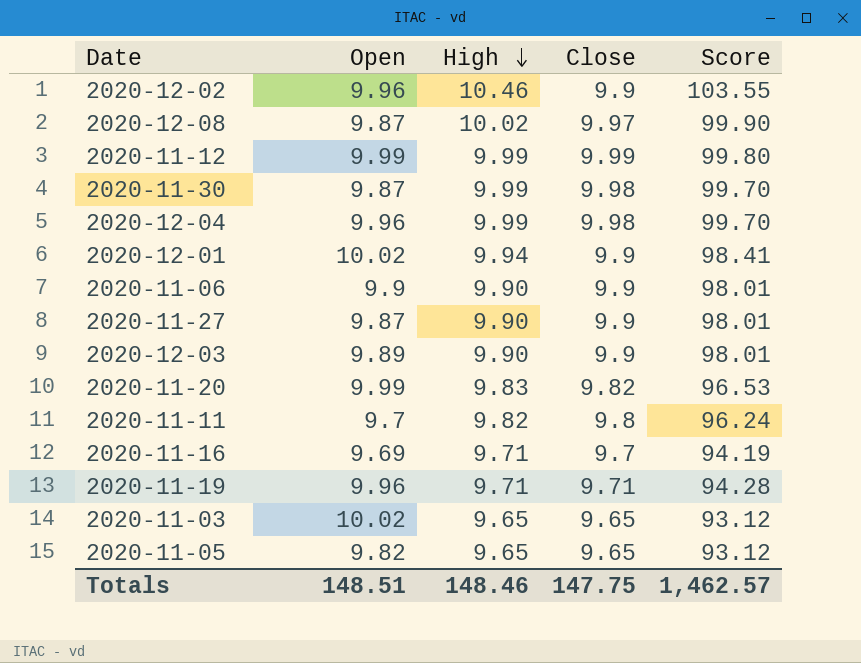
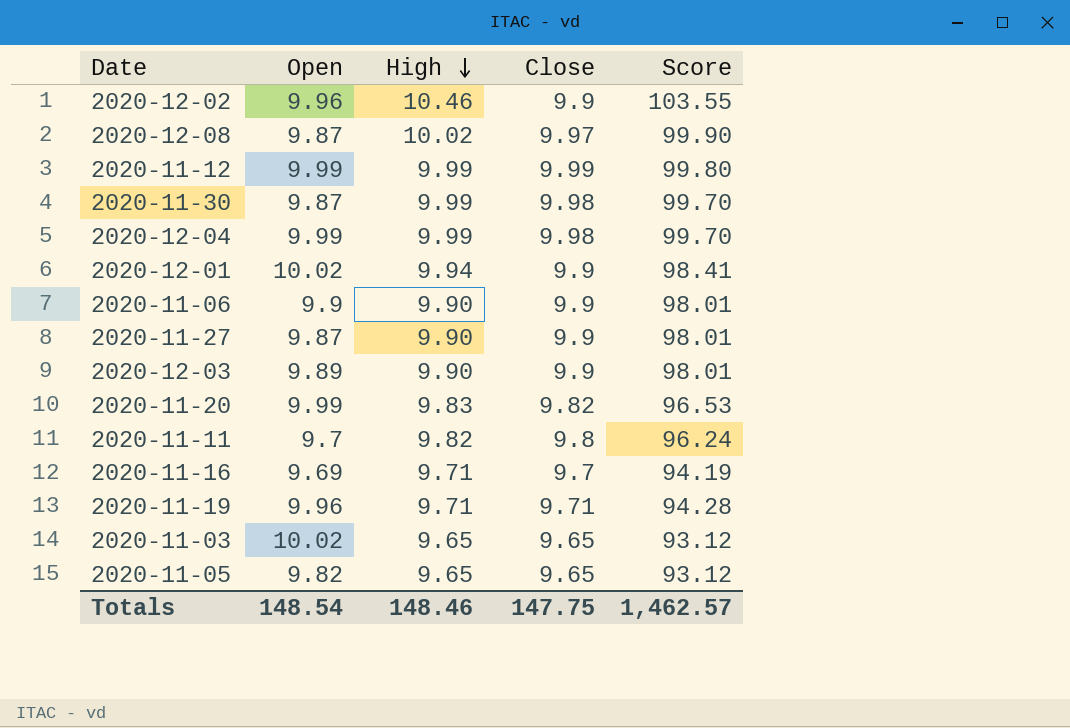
2020-12-04 | Open: 9.96 -> 9.99
Totals | Open: 148.51 -> 148.54

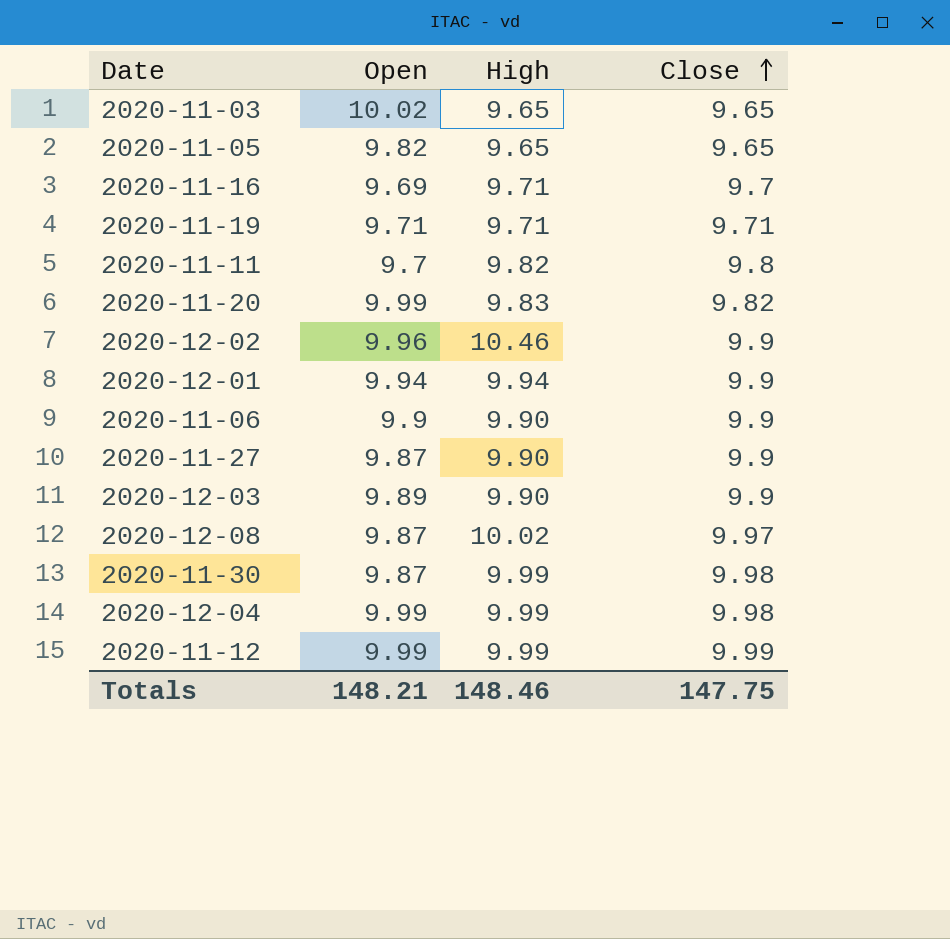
row order: High descending -> Close ascending
column Score | formula: [High] * [Close] -> none
2020-11-19 | Open: 9.96 -> 9.71
2020-12-01 | Open: 10.02 -> 9.94
Totals | Open: 148.54 -> 148.21

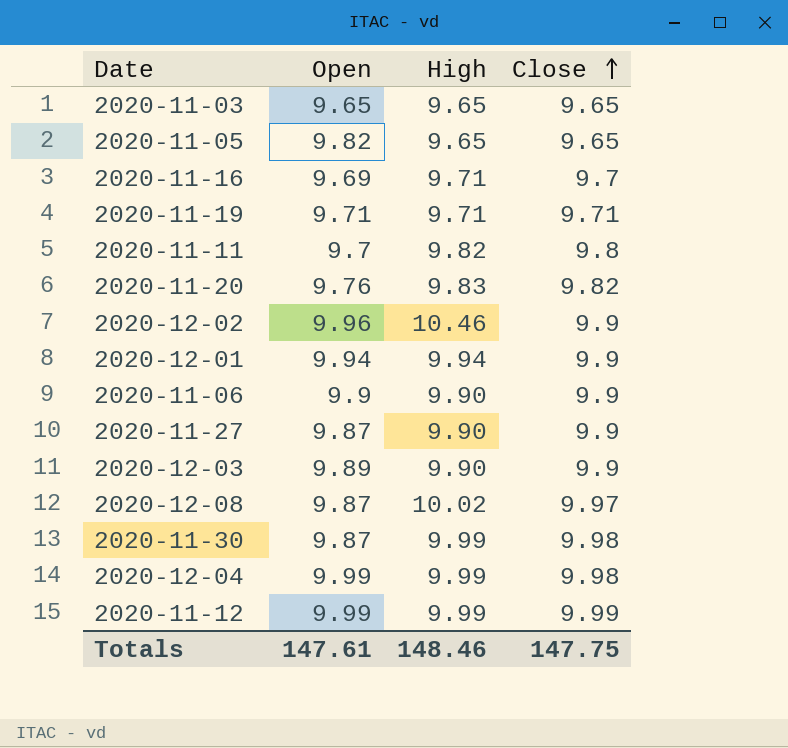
2020-11-03 | Open: 10.02 -> 9.65
2020-11-20 | Open: 9.99 -> 9.76
Totals | Open: 148.21 -> 147.61

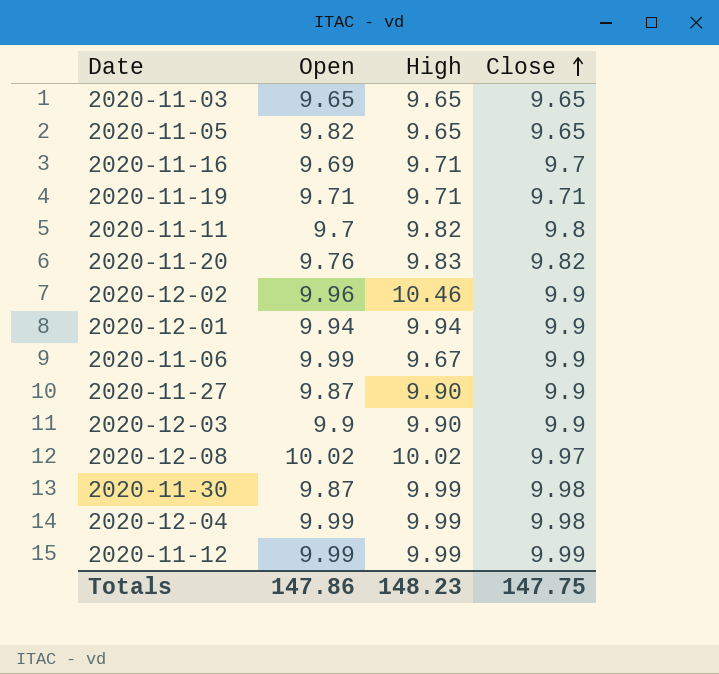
2020-11-06 | Open: 9.9 -> 9.99
2020-11-06 | High: 9.90 -> 9.67
2020-12-03 | Open: 9.89 -> 9.9
2020-12-08 | Open: 9.87 -> 10.02
Totals | Open: 147.61 -> 147.86
Totals | High: 148.46 -> 148.23

